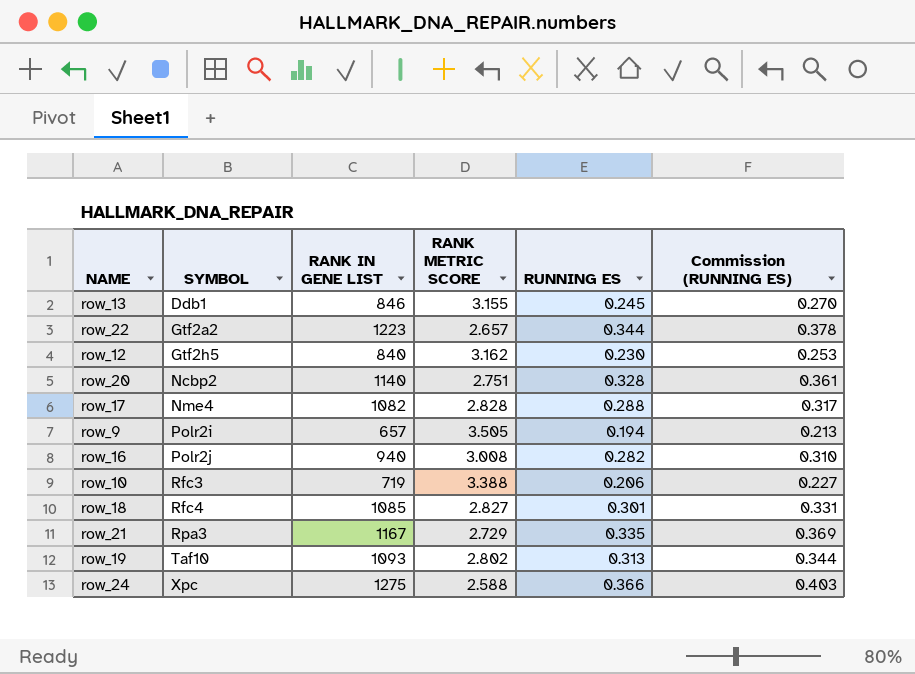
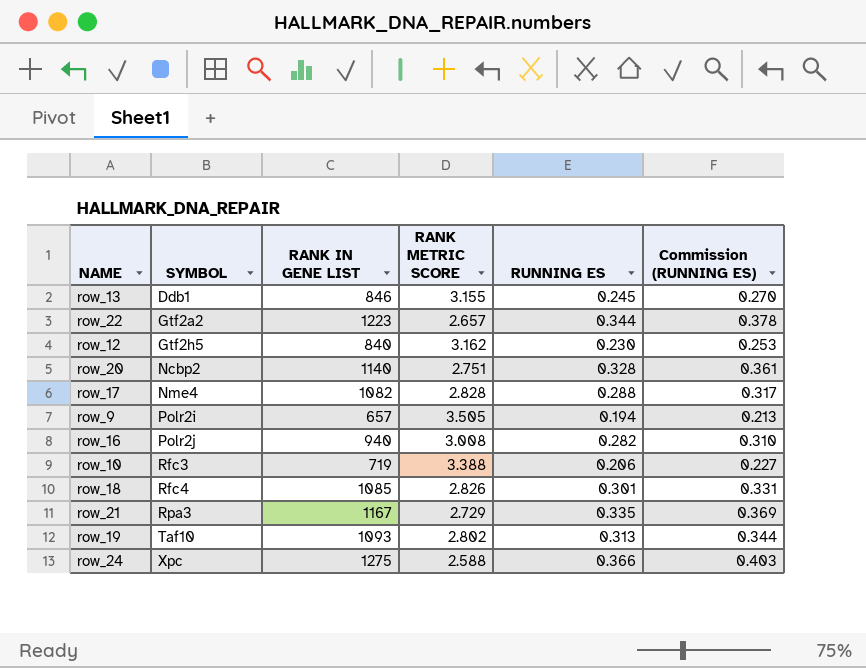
row_18 | RANK METRIC SCORE: 2.827 -> 2.826

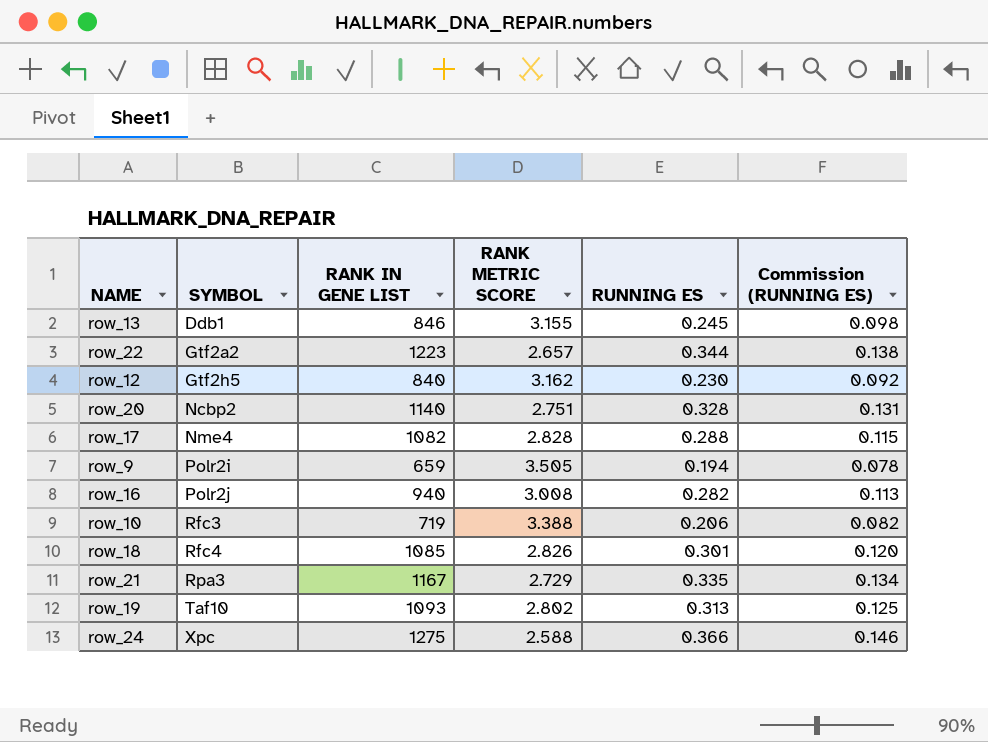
column Commission (RUNNING ES) | formula: [RUNNING ES] * 1.1 -> [RUNNING ES] * 0.4
row_9 | RANK IN GENE LIST: 657 -> 659

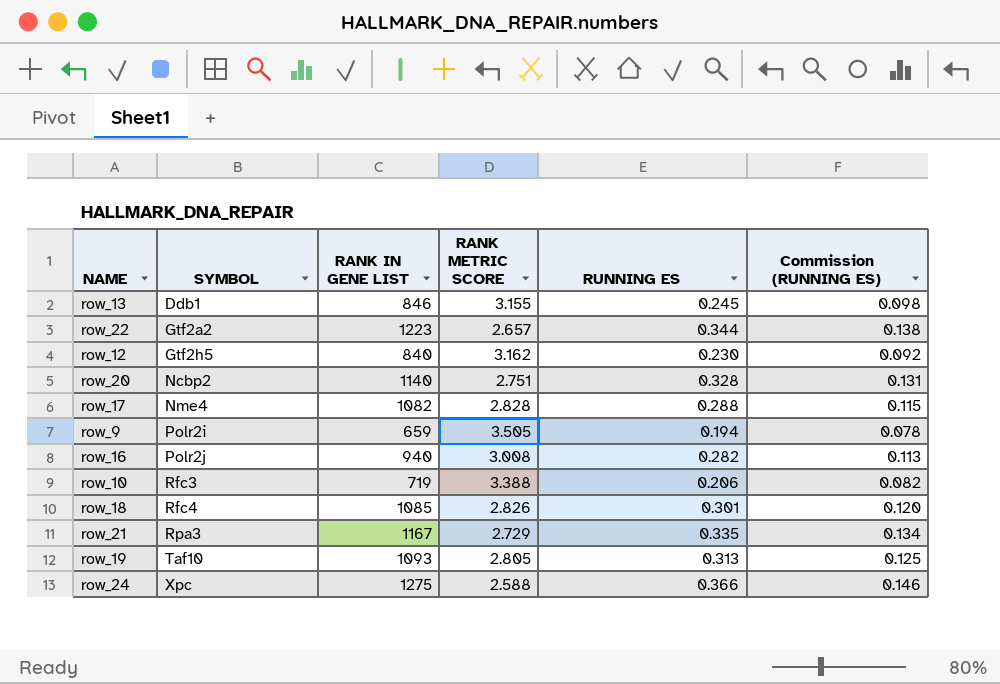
row_19 | RANK METRIC SCORE: 2.802 -> 2.805

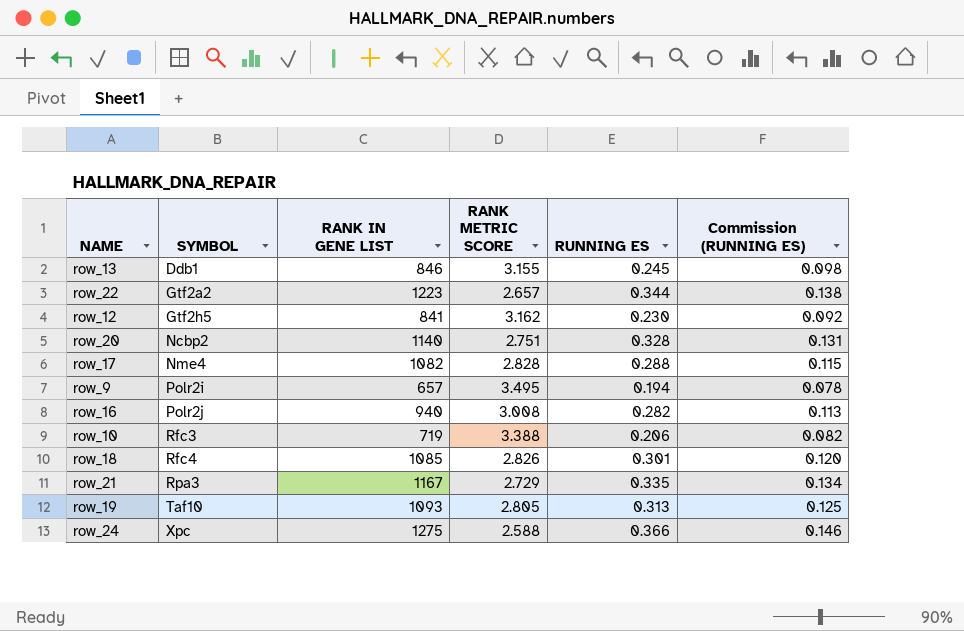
row_12 | RANK IN GENE LIST: 840 -> 841
row_9 | RANK IN GENE LIST: 659 -> 657
row_9 | RANK METRIC SCORE: 3.505 -> 3.495

